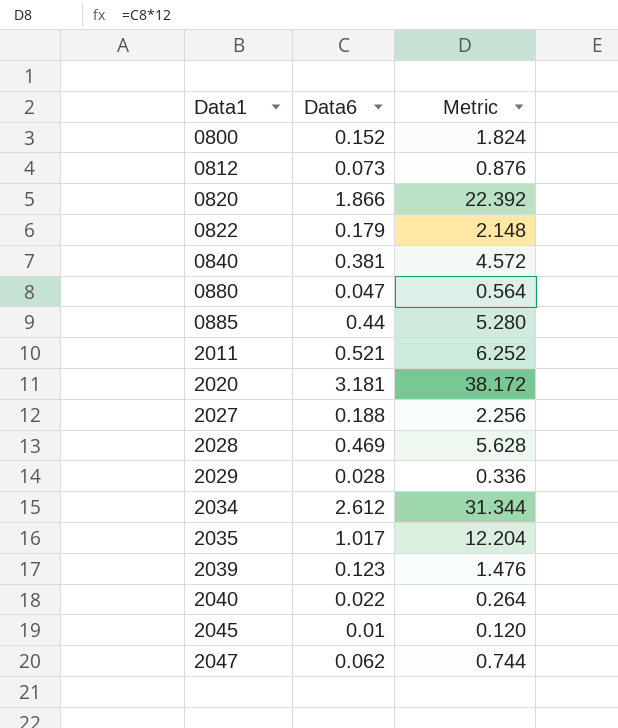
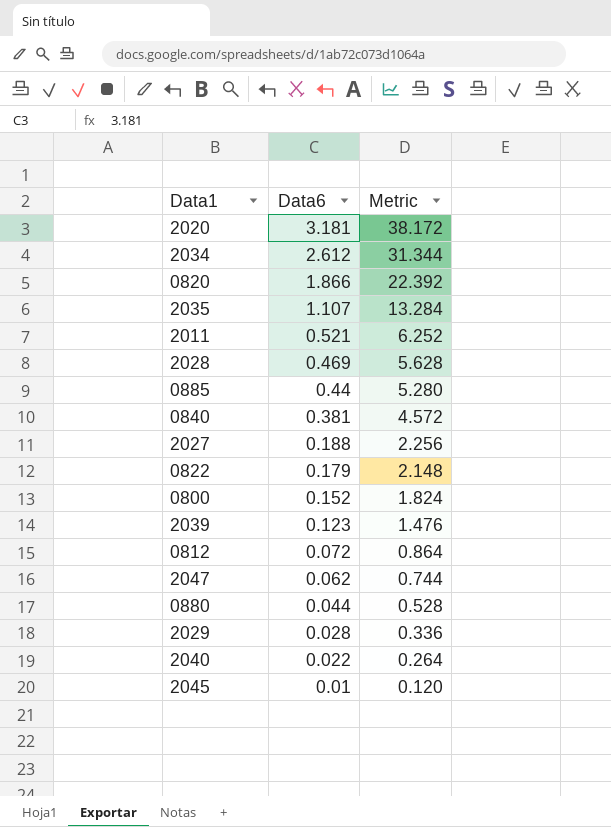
row order: Data1 ascending -> Data6 descending
2035 | Data6: 1.017 -> 1.107
2035 | Metric: 12.204 -> 13.284
0812 | Data6: 0.073 -> 0.072
0812 | Metric: 0.876 -> 0.864
0880 | Data6: 0.047 -> 0.044
0880 | Metric: 0.564 -> 0.528

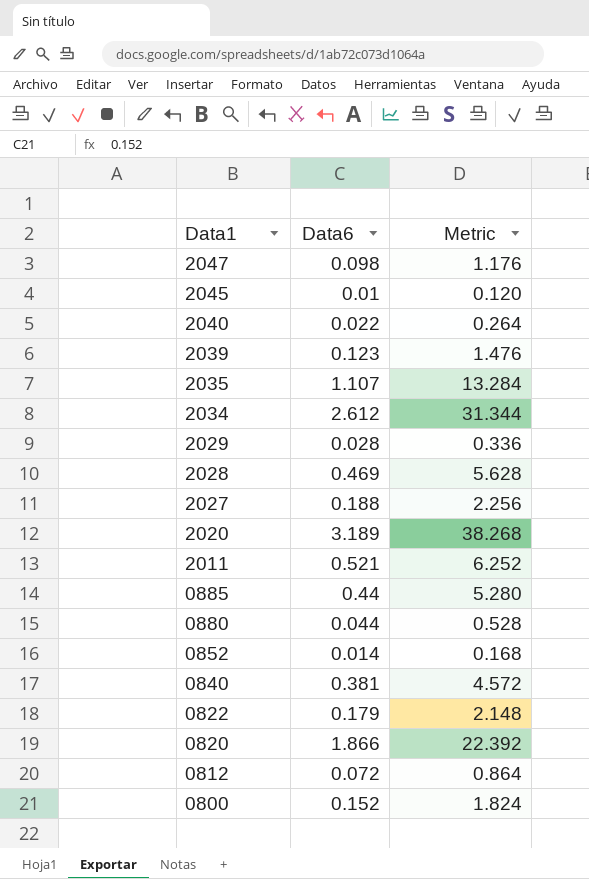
row order: Data6 descending -> Data1 descending
2047 | Data6: 0.062 -> 0.098
2047 | Metric: 0.744 -> 1.176
2020 | Data6: 3.181 -> 3.189
2020 | Metric: 38.172 -> 38.268
row 0852: none -> 0.014 | 0.168

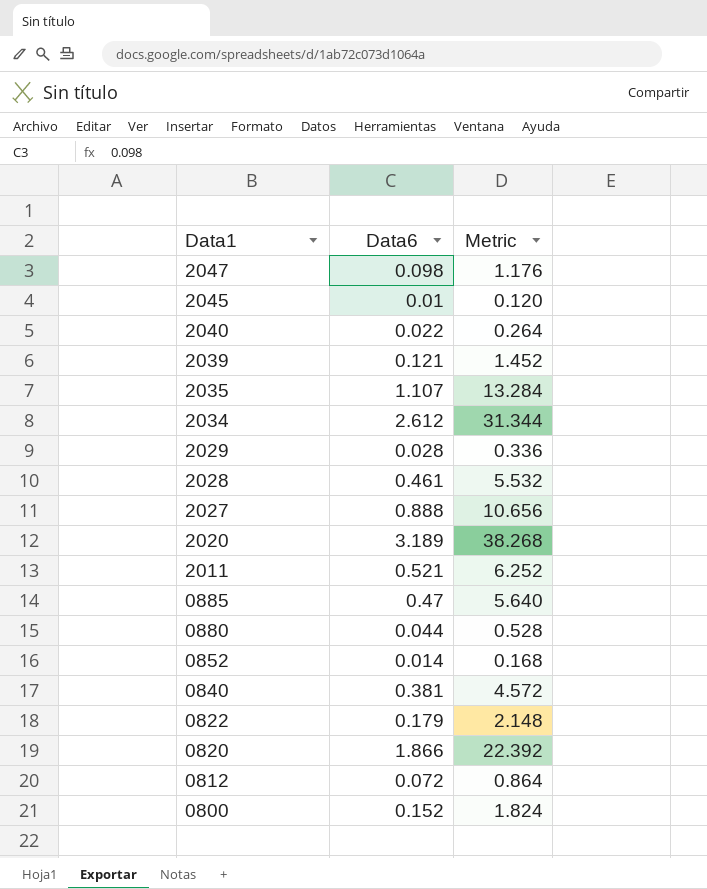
2039 | Data6: 0.123 -> 0.121
2039 | Metric: 1.476 -> 1.452
2028 | Data6: 0.469 -> 0.461
2028 | Metric: 5.628 -> 5.532
2027 | Data6: 0.188 -> 0.888
2027 | Metric: 2.256 -> 10.656
0885 | Data6: 0.44 -> 0.47
0885 | Metric: 5.280 -> 5.640

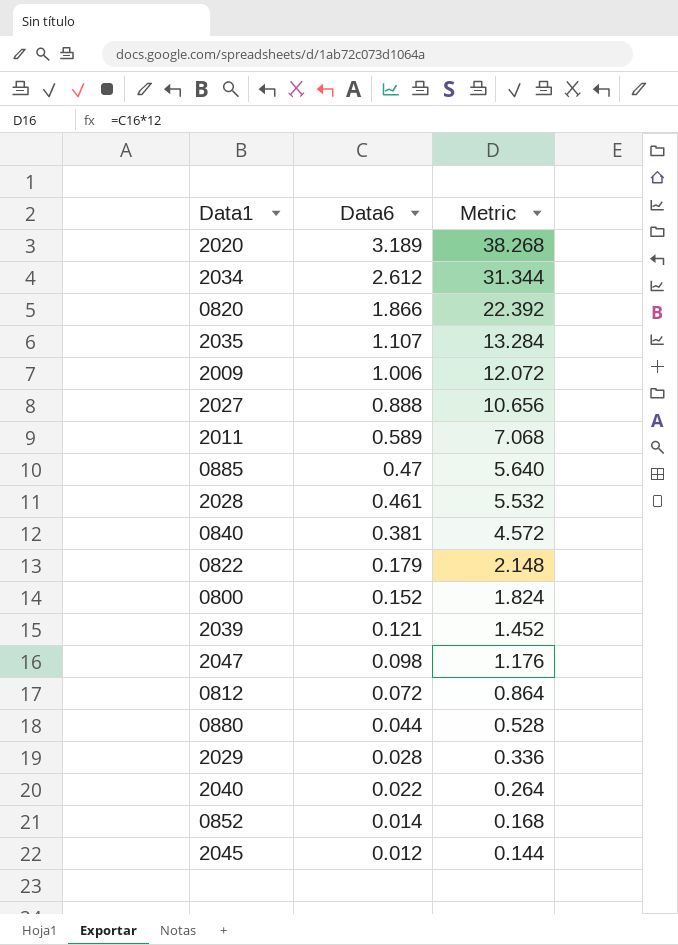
row order: Data1 descending -> Data6 descending
row 2009: none -> 1.006 | 12.072
2011 | Data6: 0.521 -> 0.589
2011 | Metric: 6.252 -> 7.068
2045 | Data6: 0.01 -> 0.012
2045 | Metric: 0.120 -> 0.144

